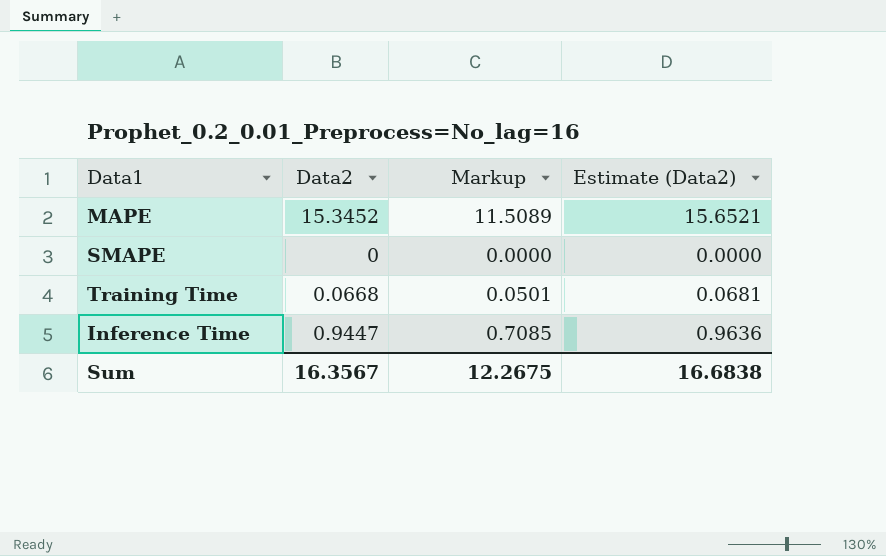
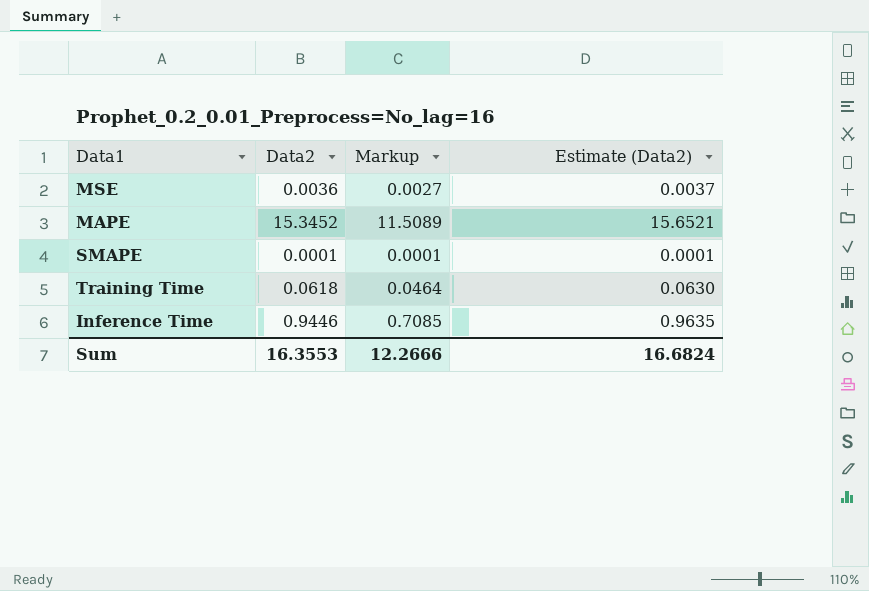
row MSE: none -> 0.0036 | 0.0027 | 0.0037
SMAPE | Data2: 0 -> 0.0001
SMAPE | Markup: 0.0000 -> 0.0001
SMAPE | Estimate (Data2): 0.0000 -> 0.0001
Training Time | Data2: 0.0668 -> 0.0618
Training Time | Markup: 0.0501 -> 0.0464
Training Time | Estimate (Data2): 0.0681 -> 0.0630
Inference Time | Data2: 0.9447 -> 0.9446
Inference Time | Estimate (Data2): 0.9636 -> 0.9635
Sum | Data2: 16.3567 -> 16.3553
Sum | Markup: 12.2675 -> 12.2666
Sum | Estimate (Data2): 16.6838 -> 16.6824

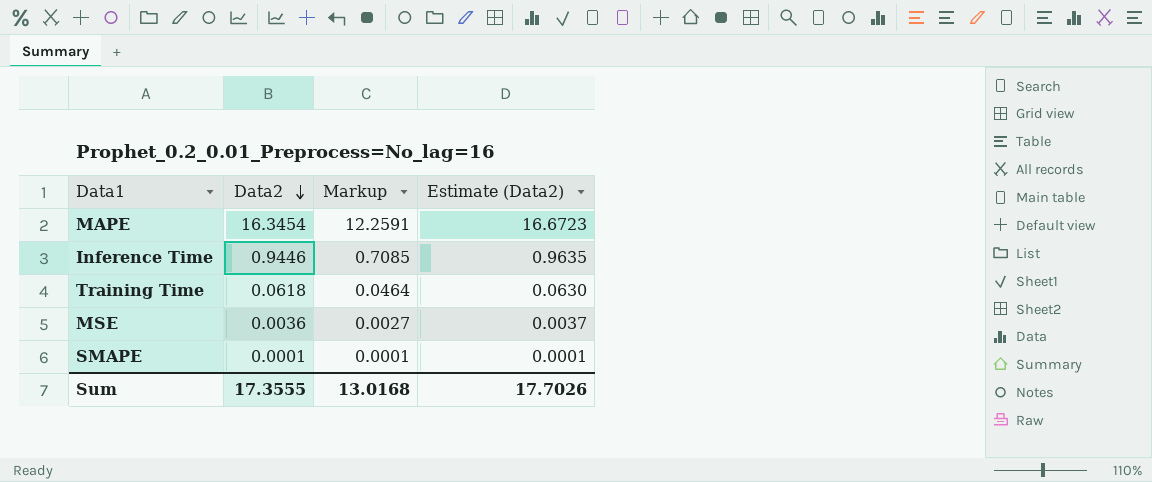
row order: none -> Data2 descending
MAPE | Data2: 15.3452 -> 16.3454
MAPE | Markup: 11.5089 -> 12.2591
MAPE | Estimate (Data2): 15.6521 -> 16.6723
Sum | Data2: 16.3553 -> 17.3555
Sum | Markup: 12.2666 -> 13.0168
Sum | Estimate (Data2): 16.6824 -> 17.7026

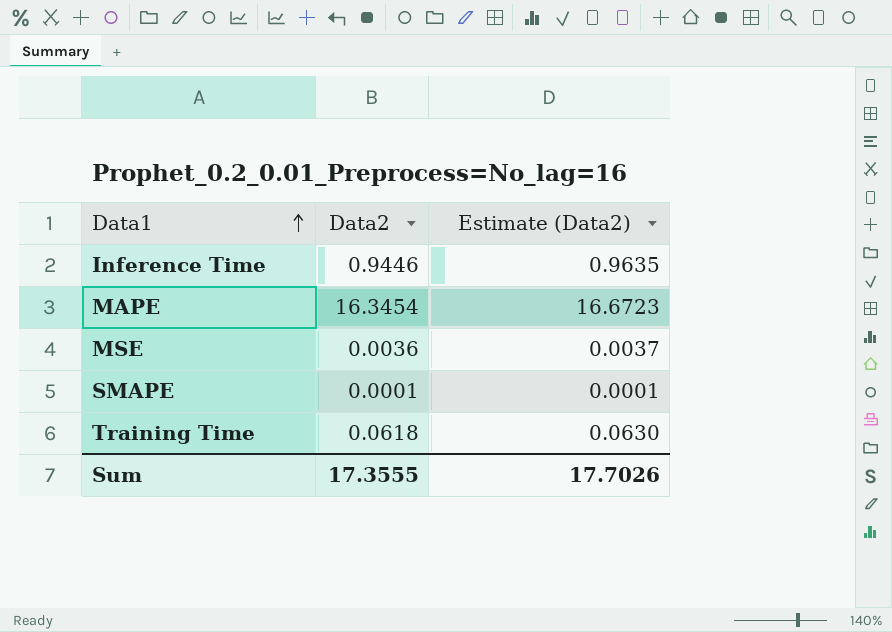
row order: Data2 descending -> Data1 ascending
column Markup | formula: [Data2] * 0.75 -> none

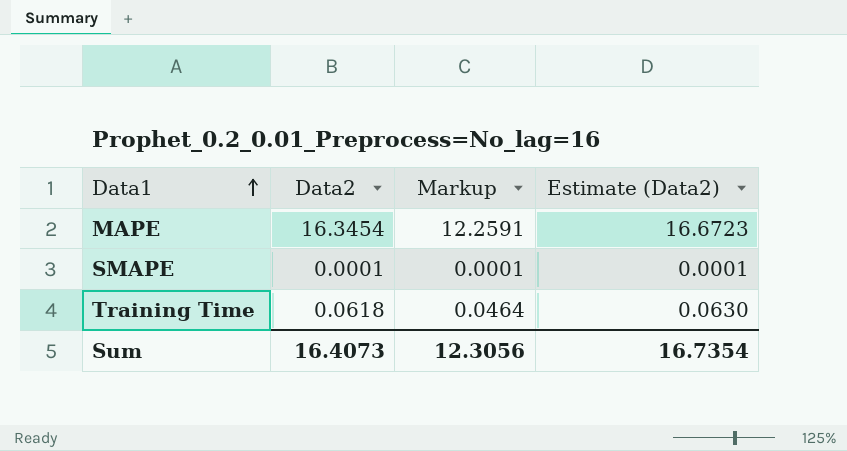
column Markup | formula: none -> [Data2] * 0.75
row Inference Time: 0.9446 | 0.9635 -> none
row MSE: 0.0036 | 0.0037 -> none
Sum | Data2: 17.3555 -> 16.4073
Sum | Estimate (Data2): 17.7026 -> 16.7354

